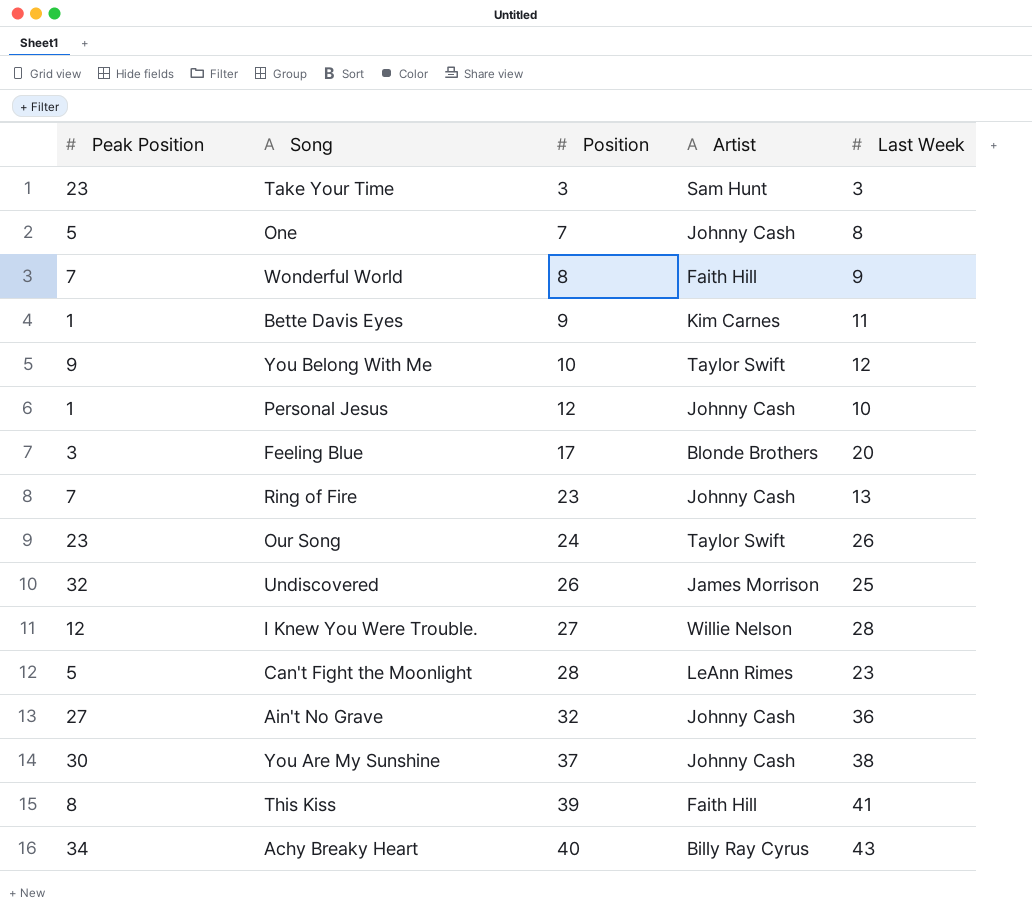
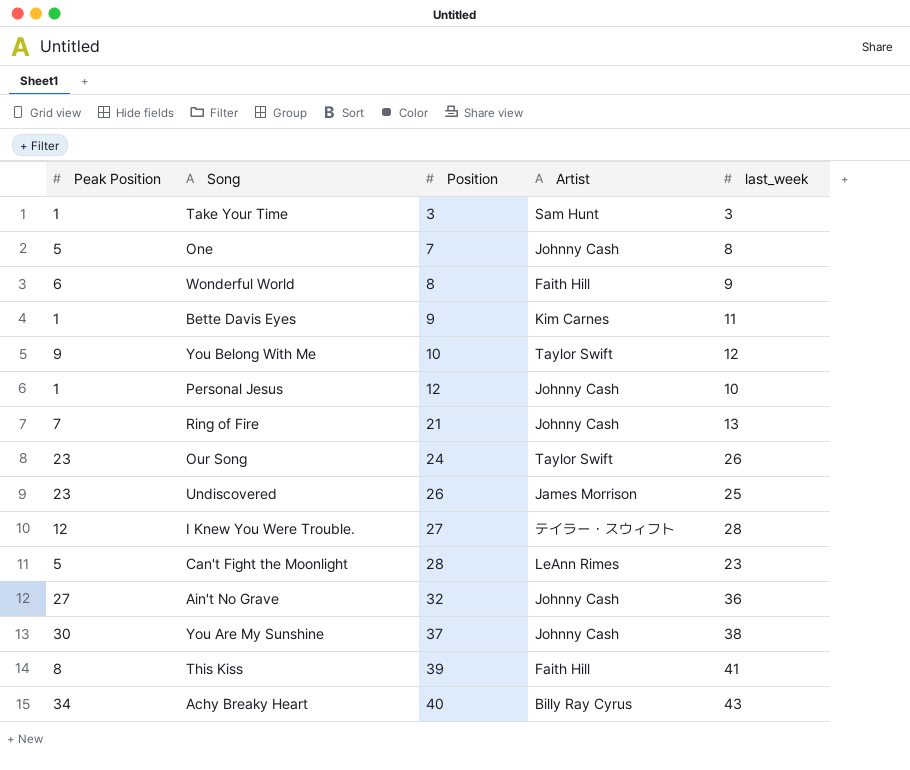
column name: Last Week -> last_week
row Feeling Blue: 3 | 17 | Blonde Brothers | 20 -> none
Take Your Time | Peak Position: 23 -> 1
Wonderful World | Peak Position: 7 -> 6
Ring of Fire | Position: 23 -> 21
Undiscovered | Peak Position: 32 -> 23
I Knew You Were Trouble. | Artist: Willie Nelson -> テイラー・スウィフト

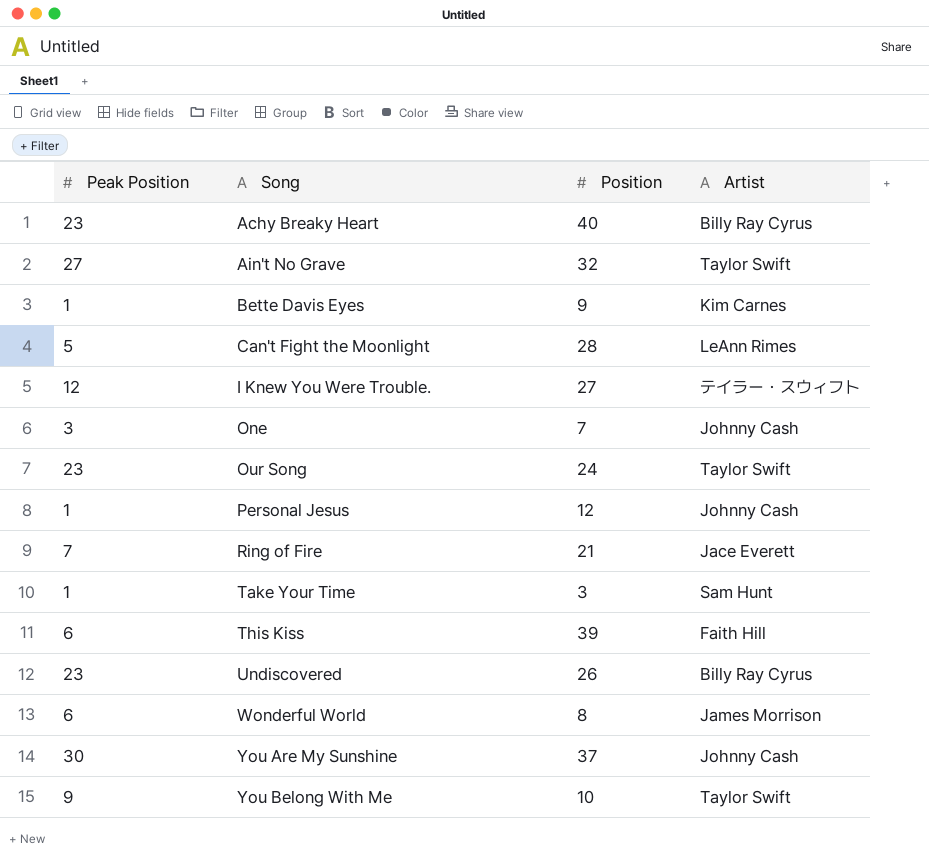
row order: Position ascending -> Song ascending
column last_week | position: 5 -> none
Achy Breaky Heart | Peak Position: 34 -> 23
Ain't No Grave | Artist: Johnny Cash -> Taylor Swift
One | Peak Position: 5 -> 3
Ring of Fire | Artist: Johnny Cash -> Jace Everett
This Kiss | Peak Position: 8 -> 6
Undiscovered | Artist: James Morrison -> Billy Ray Cyrus
Wonderful World | Artist: Faith Hill -> James Morrison

